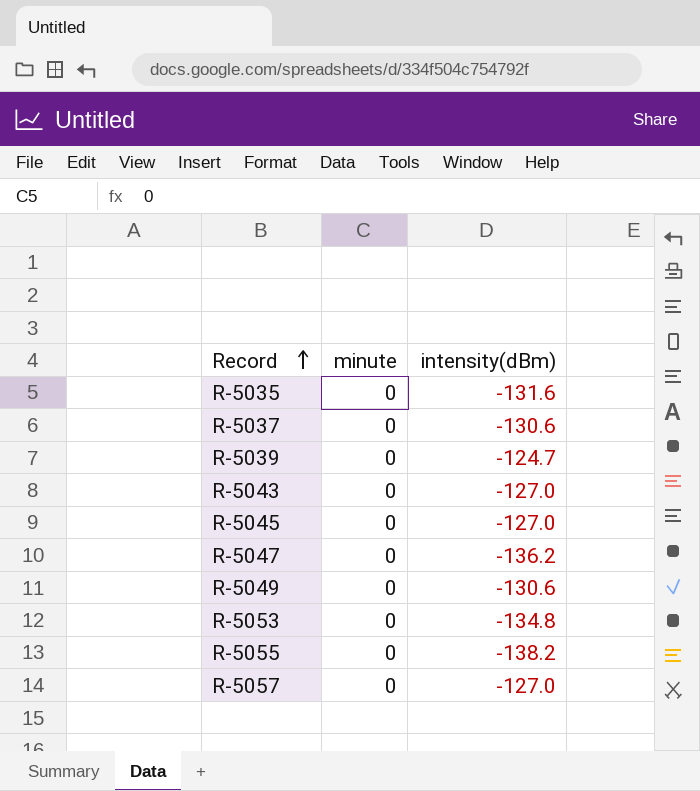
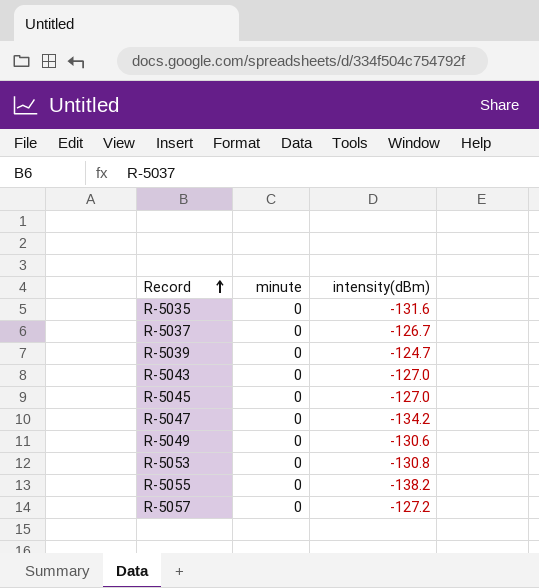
R-5037 | intensity(dBm): -130.6 -> -126.7
R-5047 | intensity(dBm): -136.2 -> -134.2
R-5053 | intensity(dBm): -134.8 -> -130.8
R-5057 | intensity(dBm): -127.0 -> -127.2

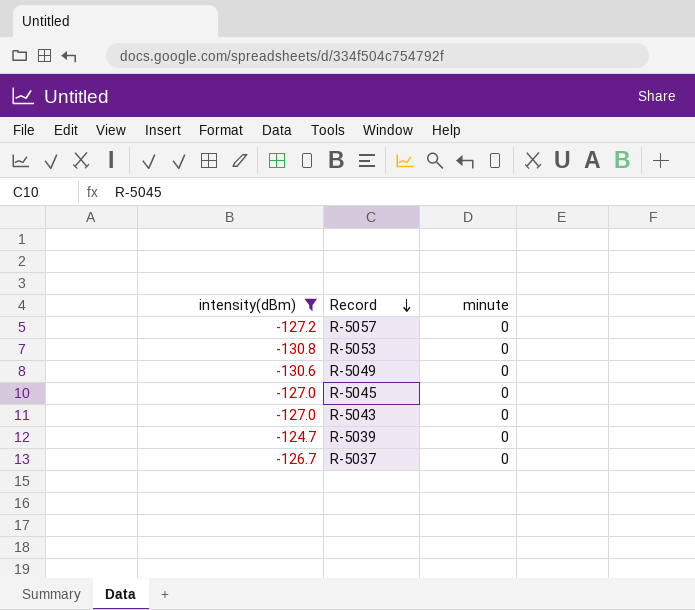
filter: none -> intensity(dBm) >= -130.8
row order: Record ascending -> Record descending
column intensity(dBm) | position: 3 -> 1

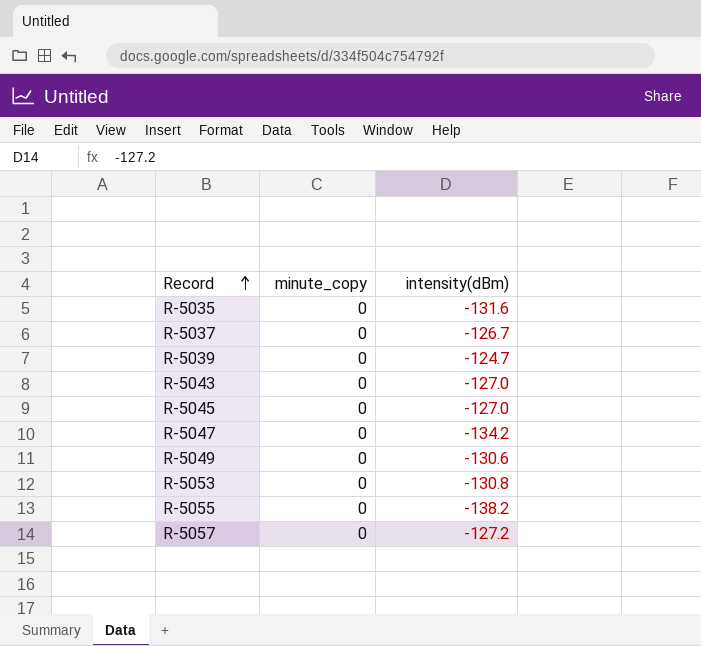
filter: intensity(dBm) >= -130.8 -> none
row order: Record descending -> Record ascending
column name: minute -> minute_copy
column intensity(dBm) | position: 1 -> 3

